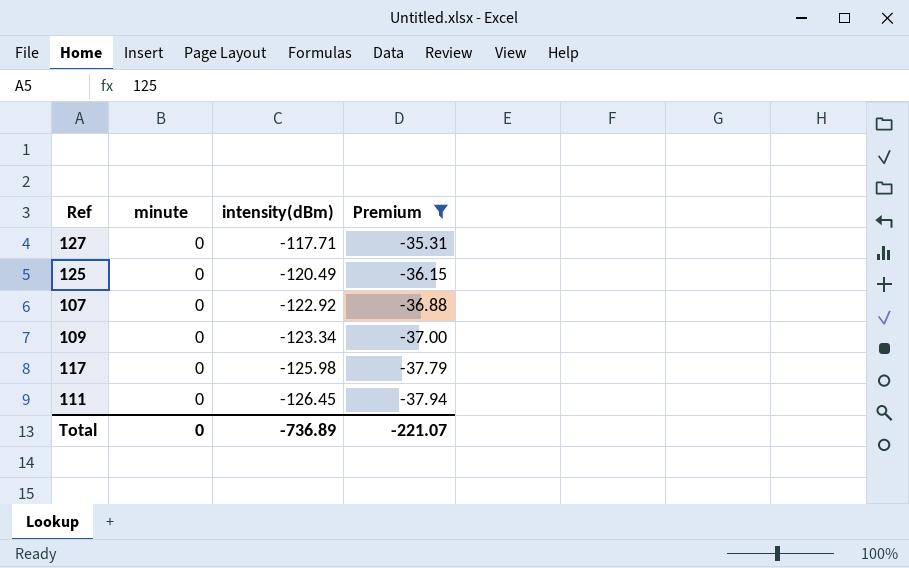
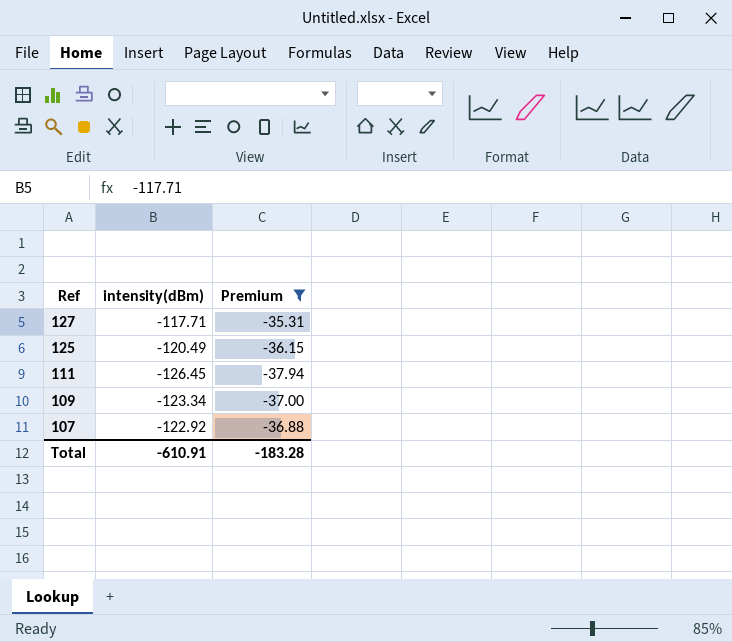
row order: intensity(dBm) descending -> Ref descending
column minute | position: 2 -> none
row 117: 0 | -125.98 | -37.79 -> none
Total | intensity(dBm): -736.89 -> -610.91
Total | Premium: -221.07 -> -183.28

